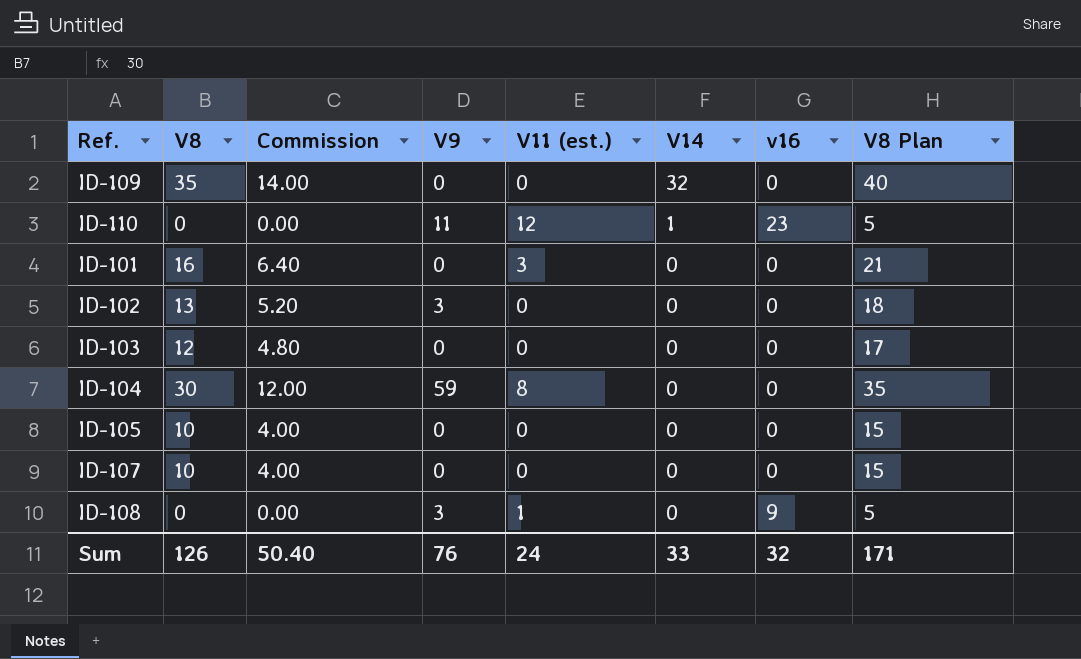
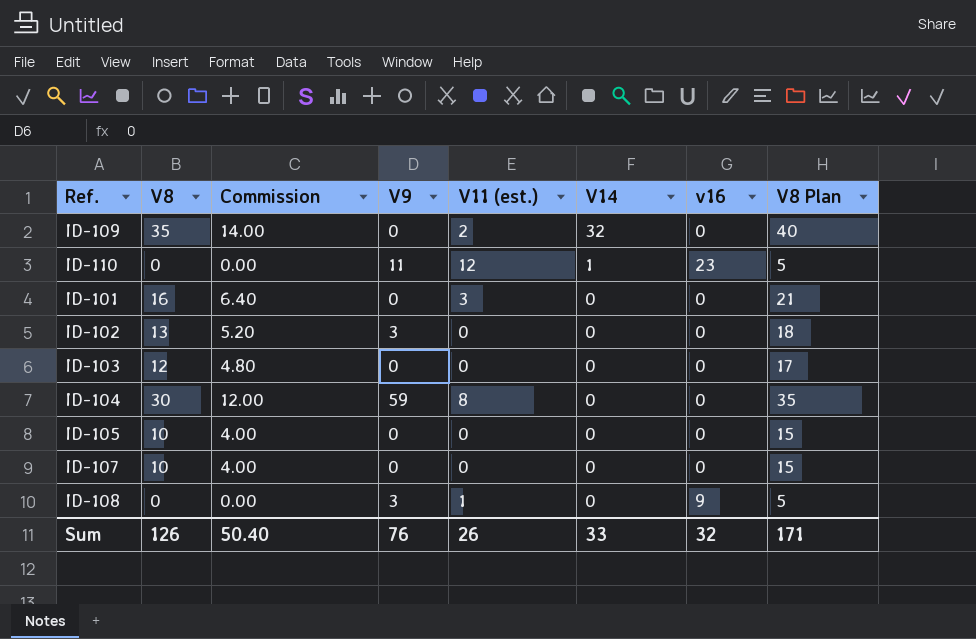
ID-109 | V11 (est.): 0 -> 2
Sum | V11 (est.): 24 -> 26

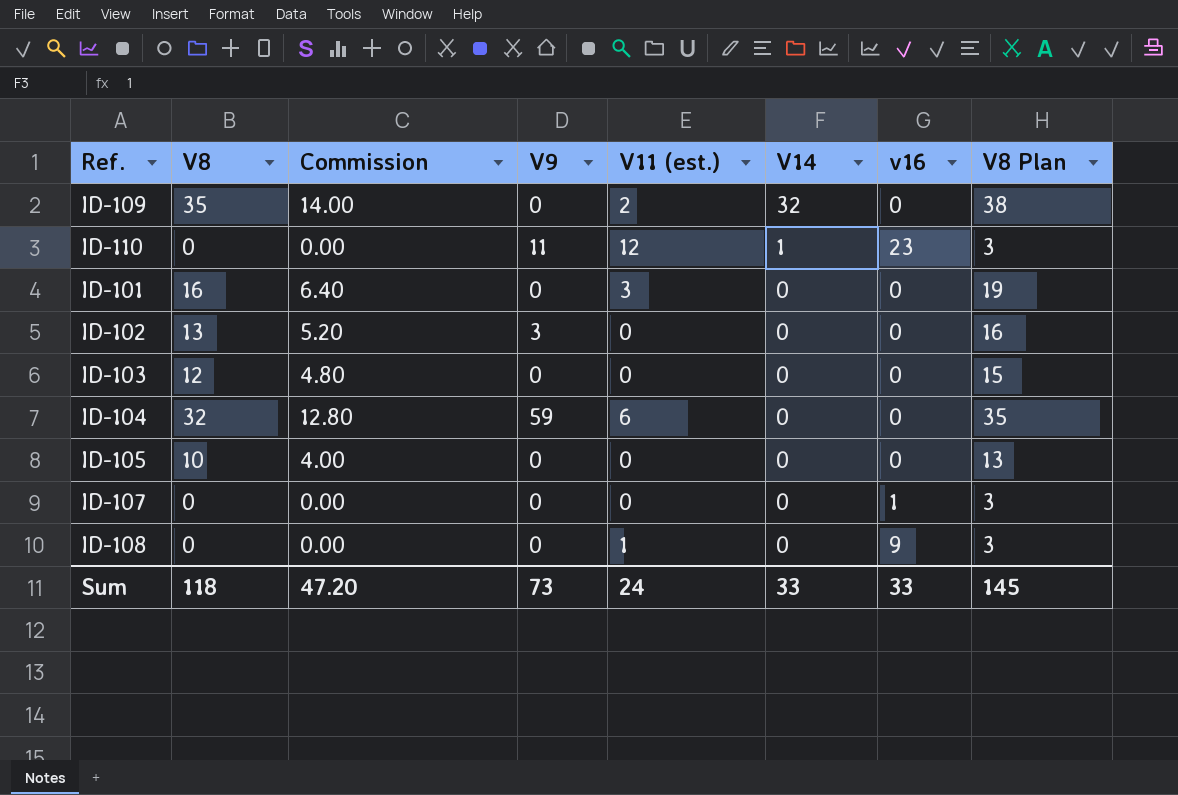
column V8 Plan | formula: [V8] + 5 -> [V8] + 3
ID-104 | V8: 30 -> 32
ID-104 | Commission: 12.00 -> 12.80
ID-104 | V11 (est.): 8 -> 6
ID-107 | V8: 10 -> 0
ID-107 | Commission: 4.00 -> 0.00
ID-107 | v16: 0 -> 1
ID-108 | V9: 3 -> 0
Sum | V8: 126 -> 118
Sum | Commission: 50.40 -> 47.20
Sum | V9: 76 -> 73
Sum | V11 (est.): 26 -> 24
Sum | v16: 32 -> 33
Sum | V8 Plan: 171 -> 145

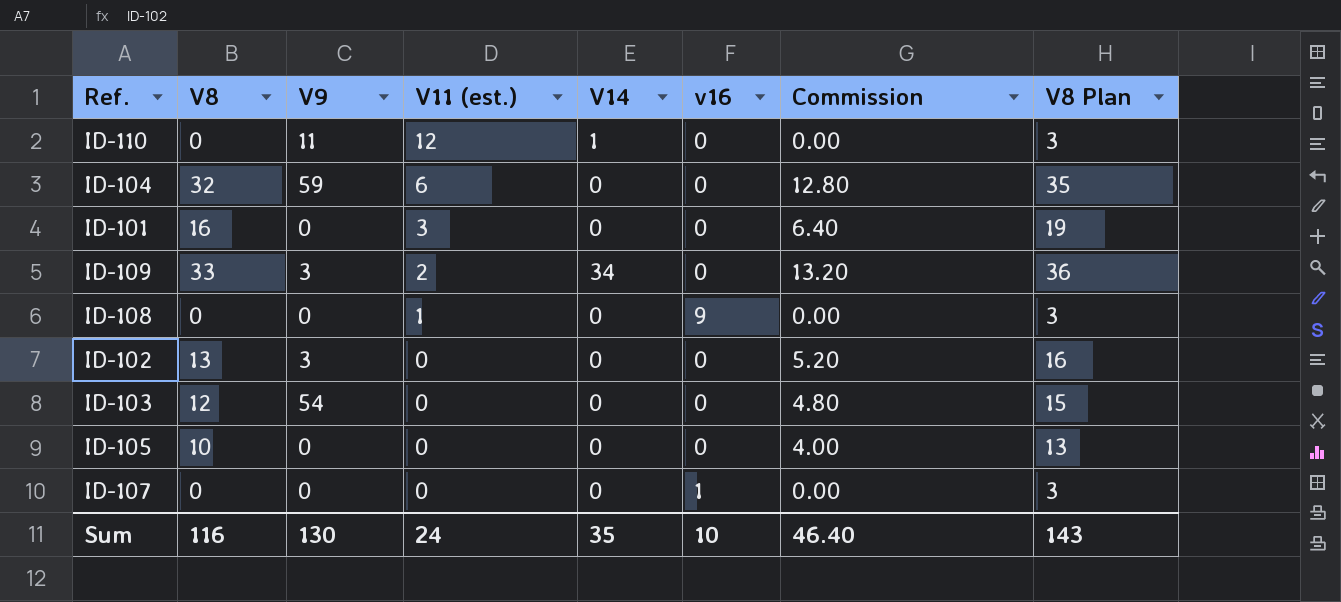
row order: V14 descending -> V11 (est.) descending
column Commission | position: 3 -> 7
ID-110 | v16: 23 -> 0
ID-109 | V8: 35 -> 33
ID-109 | V9: 0 -> 3
ID-109 | V14: 32 -> 34
ID-109 | Commission: 14.00 -> 13.20
ID-109 | V8 Plan: 38 -> 36
ID-103 | V9: 0 -> 54
Sum | V8: 118 -> 116
Sum | V9: 73 -> 130
Sum | V14: 33 -> 35
Sum | v16: 33 -> 10
Sum | Commission: 47.20 -> 46.40
Sum | V8 Plan: 145 -> 143

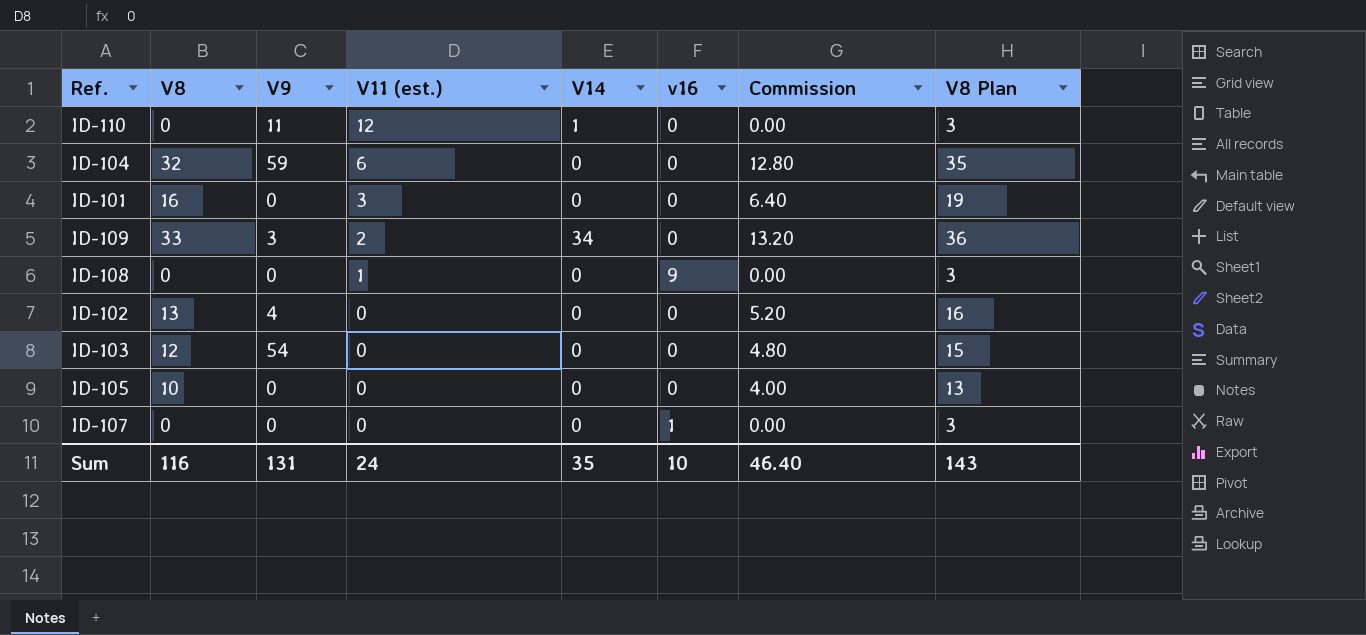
ID-102 | V9: 3 -> 4
Sum | V9: 130 -> 131

